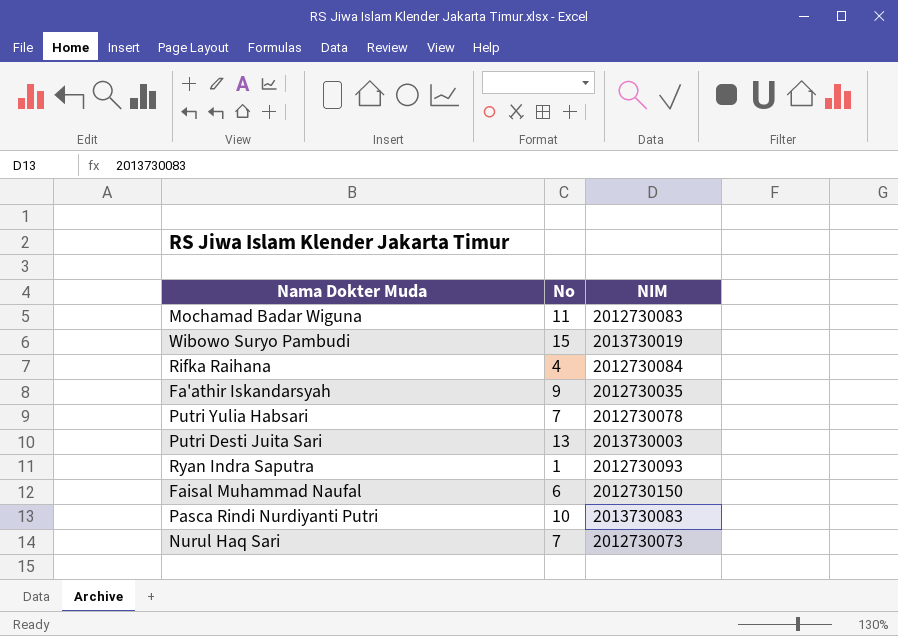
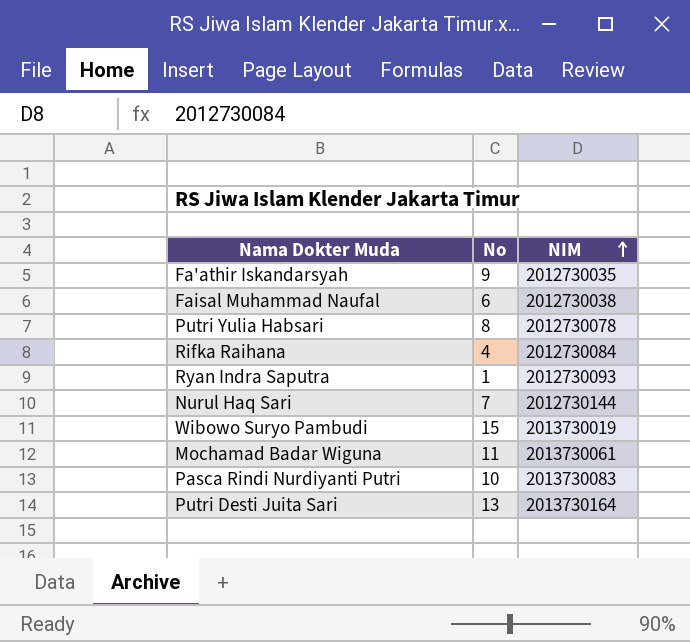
row order: none -> NIM ascending
Faisal Muhammad Naufal | NIM: 2012730150 -> 2012730038
Putri Yulia Habsari | No: 7 -> 8
Nurul Haq Sari | NIM: 2012730073 -> 2012730144
Mochamad Badar Wiguna | NIM: 2012730083 -> 2013730061
Putri Desti Juita Sari | NIM: 2013730003 -> 2013730164

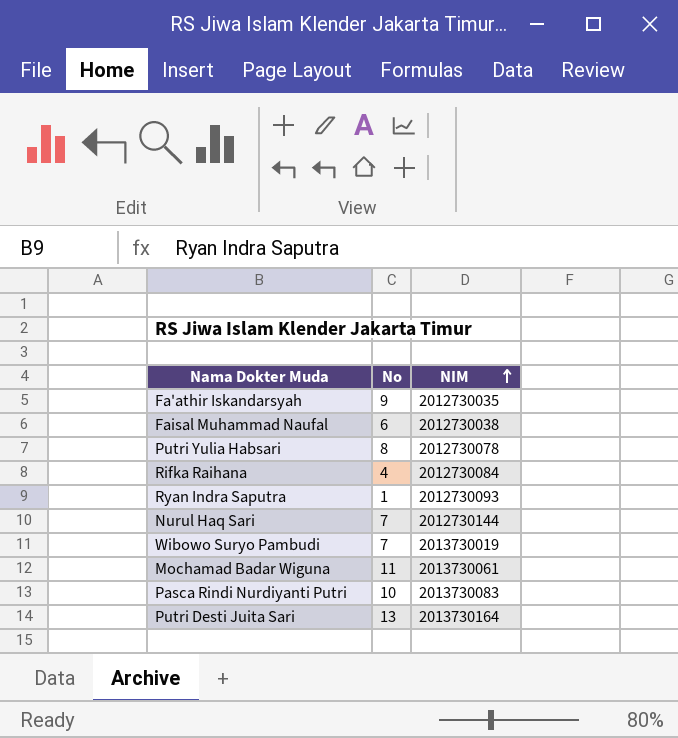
Wibowo Suryo Pambudi | No: 15 -> 7

